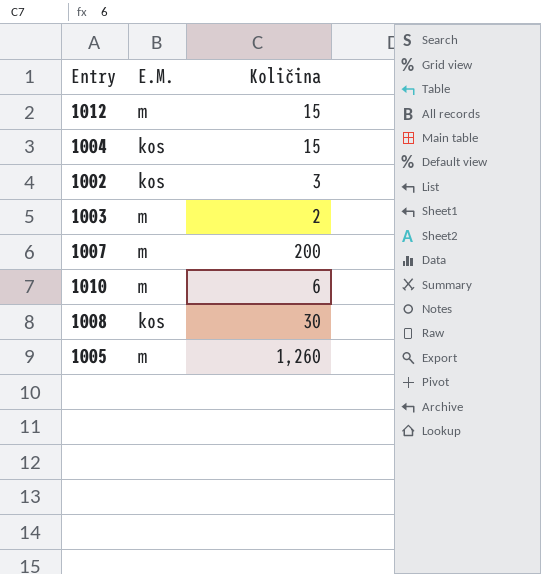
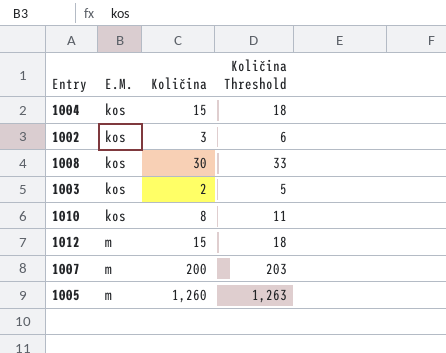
row order: none -> E.M. ascending
column Količina Threshold | formula: none -> [Količina] + 3
1003 | E.M.: m -> kos
1010 | E.M.: m -> kos
1010 | Količina: 6 -> 8

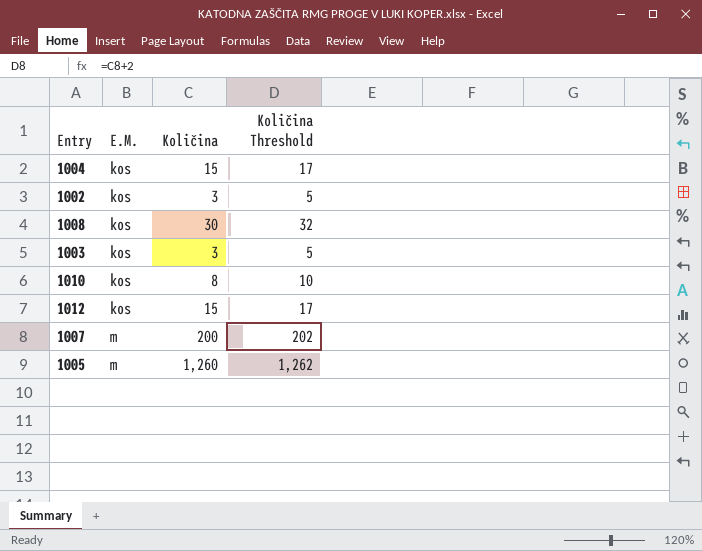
column Količina Threshold | formula: [Količina] + 3 -> [Količina] + 2
1003 | Količina: 2 -> 3
1012 | E.M.: m -> kos

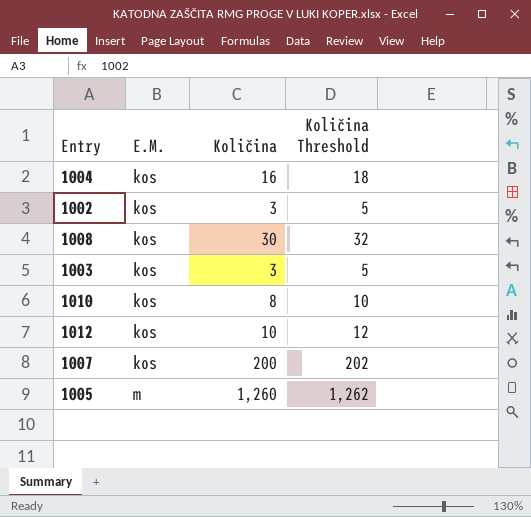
1004 | Količina: 15 -> 16
1004 | Količina Threshold: 17 -> 18
1012 | Količina: 15 -> 10
1012 | Količina Threshold: 17 -> 12
1007 | E.M.: m -> kos

